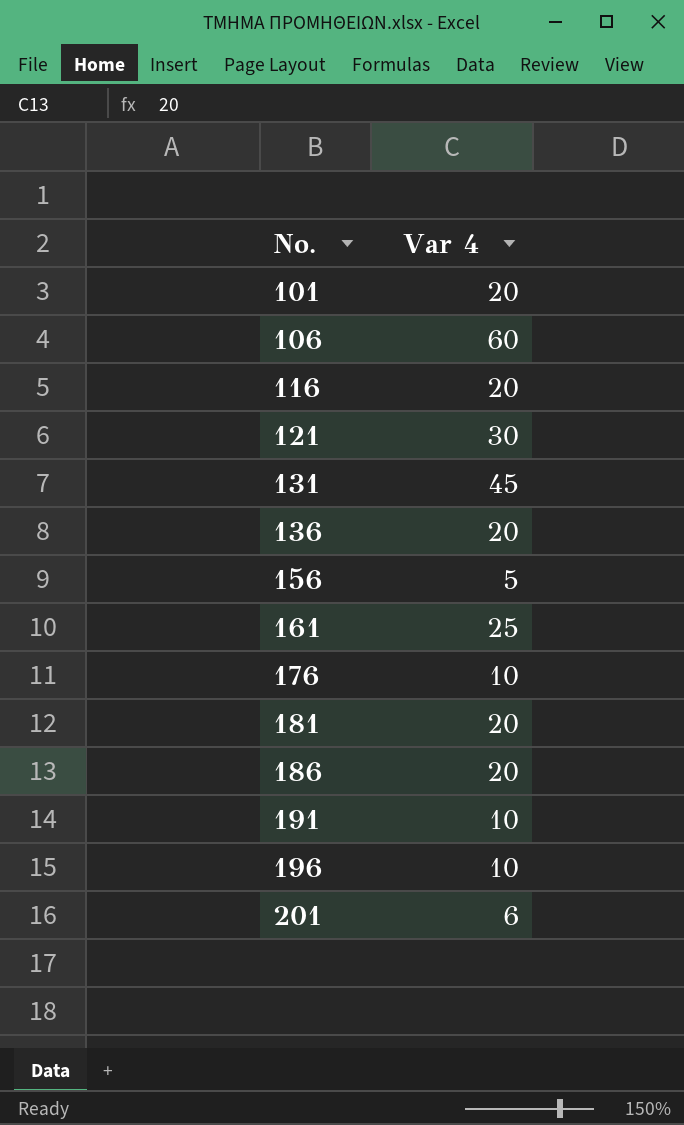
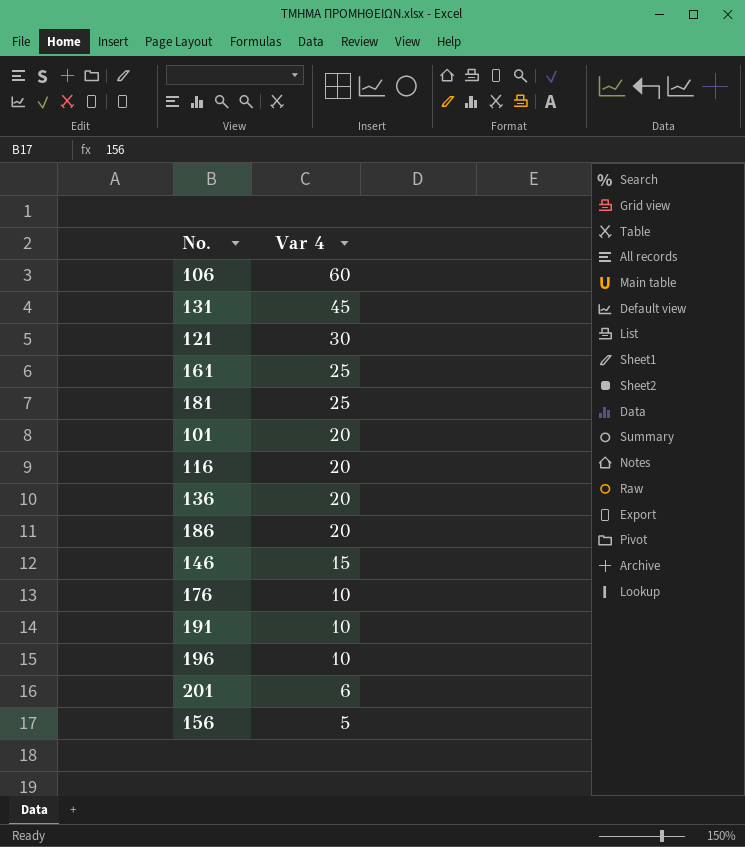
row order: No. ascending -> Var 4 descending
181 | Var 4: 20 -> 25
row 146: none -> 15

